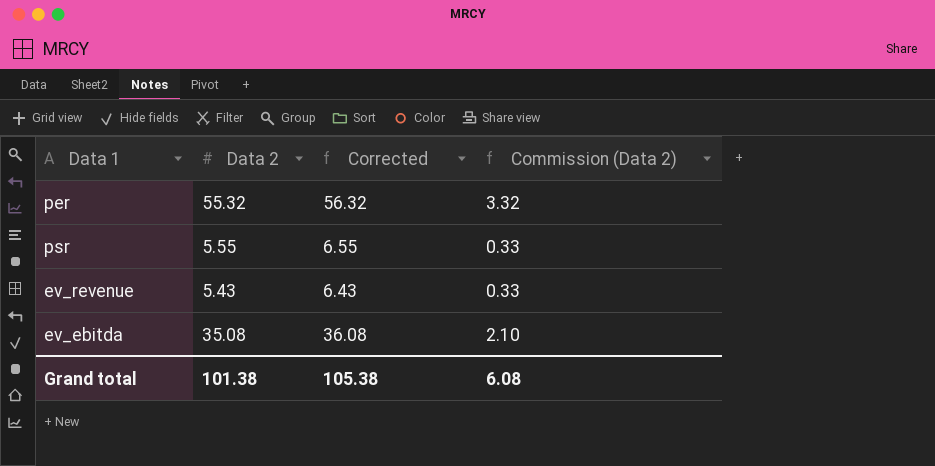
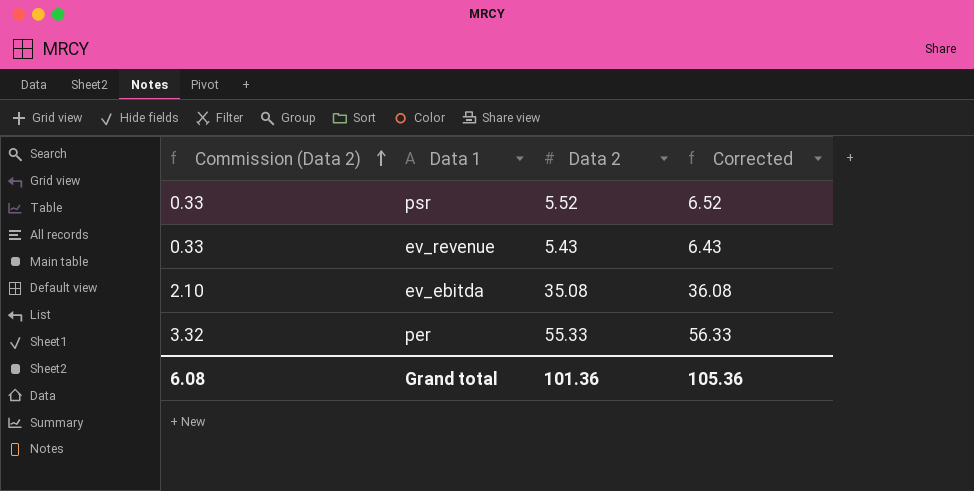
row order: none -> Commission (Data 2) ascending
column Commission (Data 2) | position: 4 -> 1
psr | Data 2: 5.55 -> 5.52
psr | Corrected: 6.55 -> 6.52
per | Data 2: 55.32 -> 55.33
per | Corrected: 56.32 -> 56.33
Grand total | Data 2: 101.38 -> 101.36
Grand total | Corrected: 105.38 -> 105.36

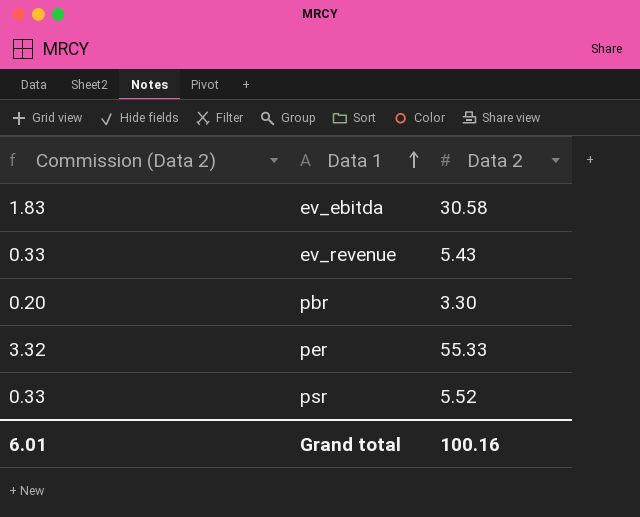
row order: Commission (Data 2) ascending -> Data 1 ascending
column Corrected | formula: [Data 2] + 1 -> none
ev_ebitda | Commission (Data 2): 2.10 -> 1.83
ev_ebitda | Data 2: 35.08 -> 30.58
row pbr: none -> 0.20 | 3.30
Grand total | Commission (Data 2): 6.08 -> 6.01
Grand total | Data 2: 101.36 -> 100.16

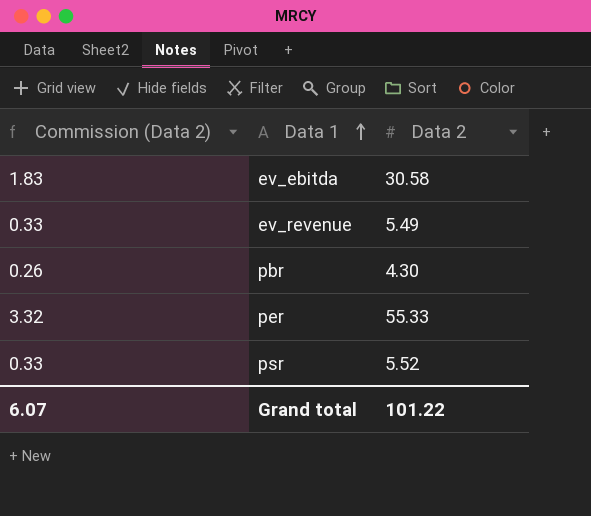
ev_revenue | Data 2: 5.43 -> 5.49
pbr | Commission (Data 2): 0.20 -> 0.26
pbr | Data 2: 3.30 -> 4.30
Grand total | Commission (Data 2): 6.01 -> 6.07
Grand total | Data 2: 100.16 -> 101.22

